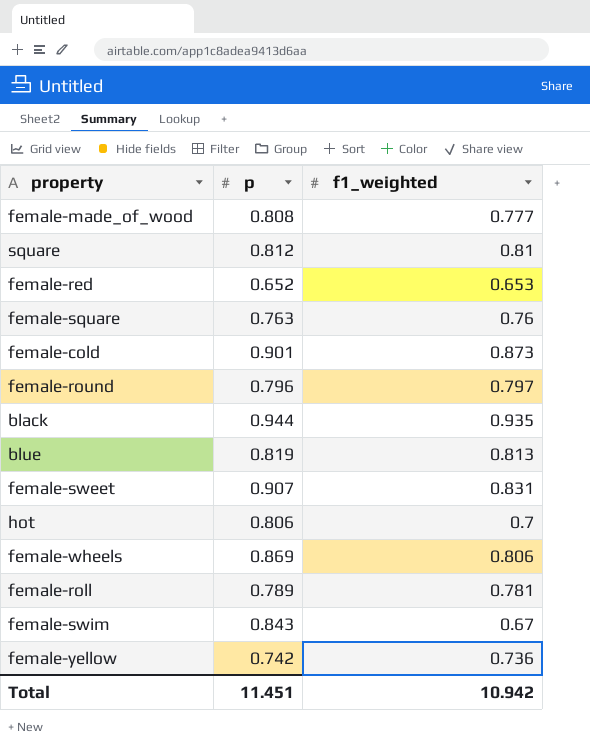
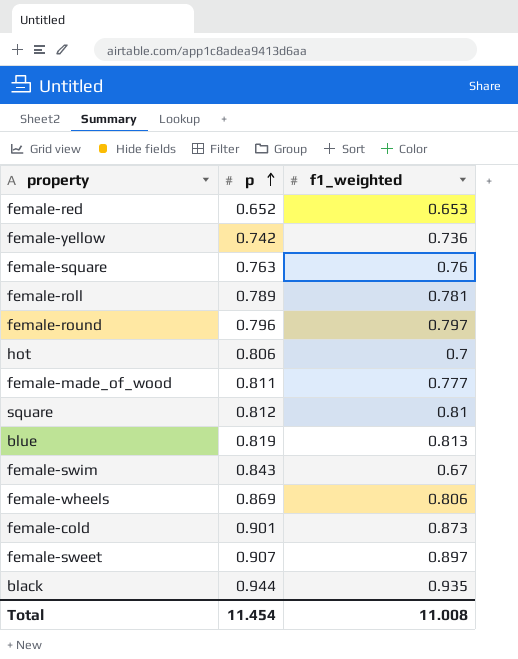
row order: none -> p ascending
female-made_of_wood | p: 0.808 -> 0.811
female-sweet | f1_weighted: 0.831 -> 0.897
Total | p: 11.451 -> 11.454
Total | f1_weighted: 10.942 -> 11.008

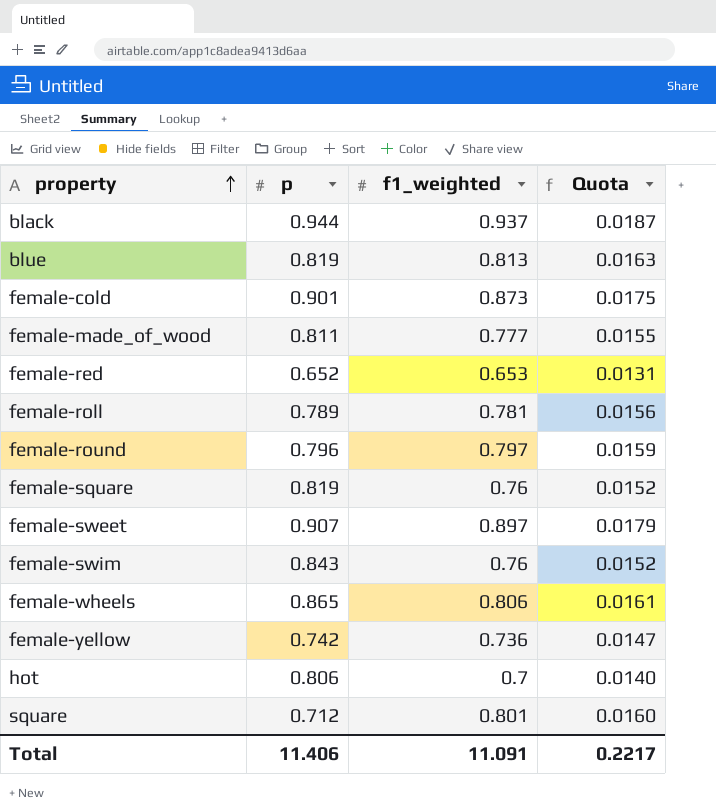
row order: p ascending -> property ascending
column Quota | formula: none -> [f1_weighted] * 0.02
black | f1_weighted: 0.935 -> 0.937
female-square | p: 0.763 -> 0.819
female-swim | f1_weighted: 0.67 -> 0.76
female-wheels | p: 0.869 -> 0.865
square | p: 0.812 -> 0.712
square | f1_weighted: 0.81 -> 0.801
Total | p: 11.454 -> 11.406
Total | f1_weighted: 11.008 -> 11.091

